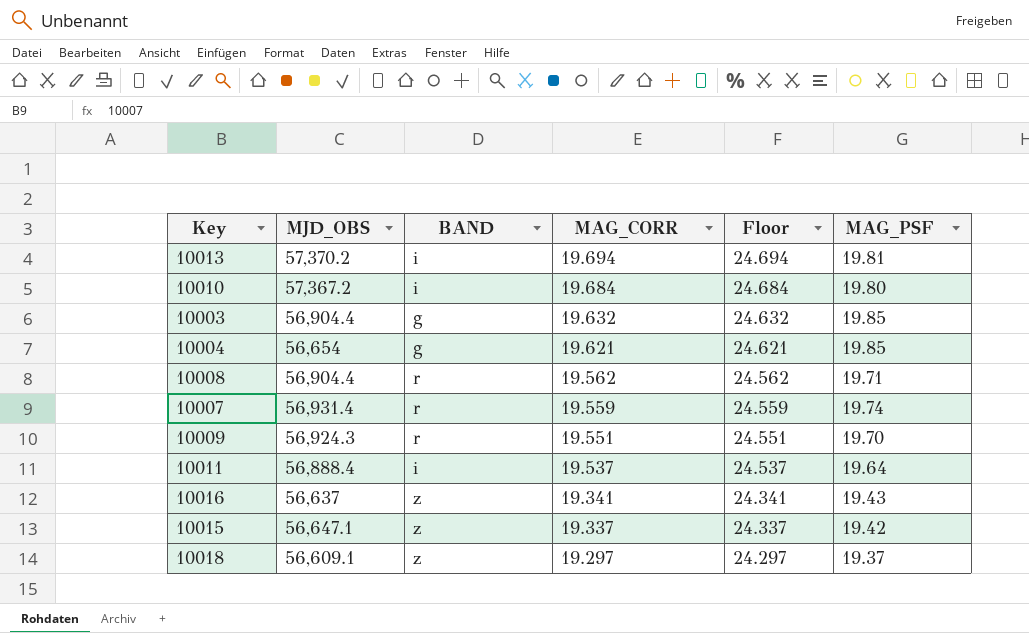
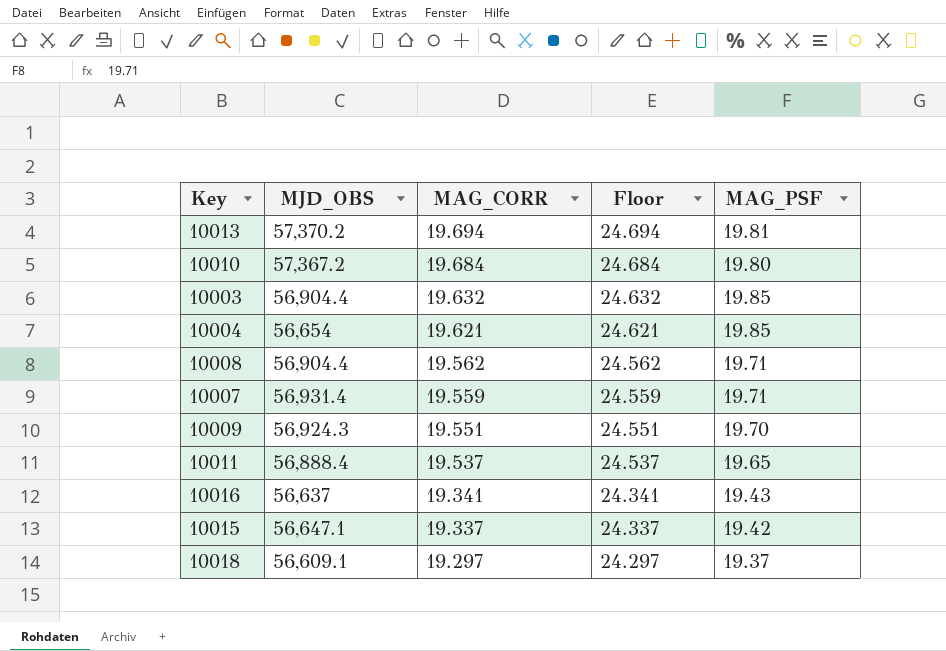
column BAND | position: 3 -> none
10007 | MAG_PSF: 19.74 -> 19.71
10011 | MAG_PSF: 19.64 -> 19.65

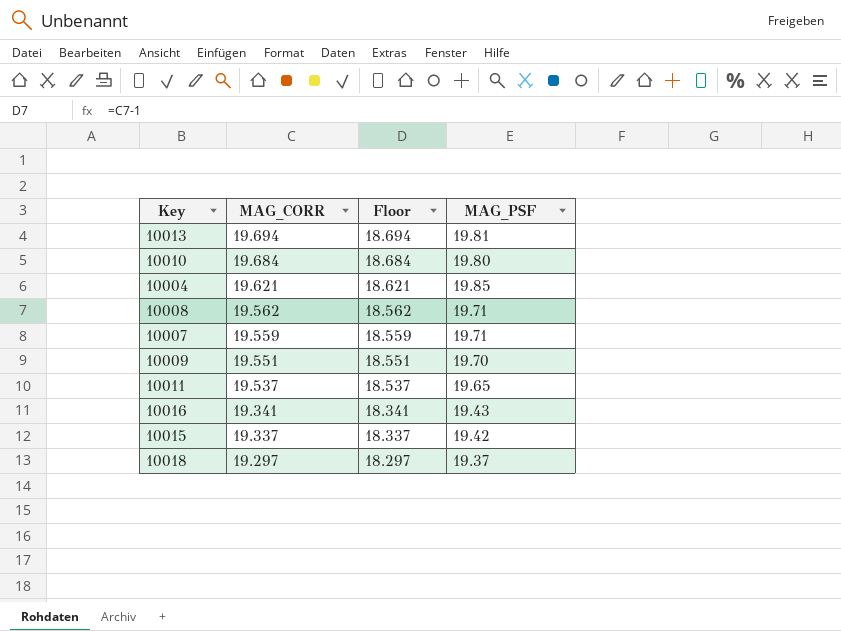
column MJD_OBS | position: 2 -> none
column Floor | formula: [MAG_CORR] + 5 -> [MAG_CORR] - 1
row 10003: 56,904.4 | 19.632 | 24.632 | 19.85 -> none

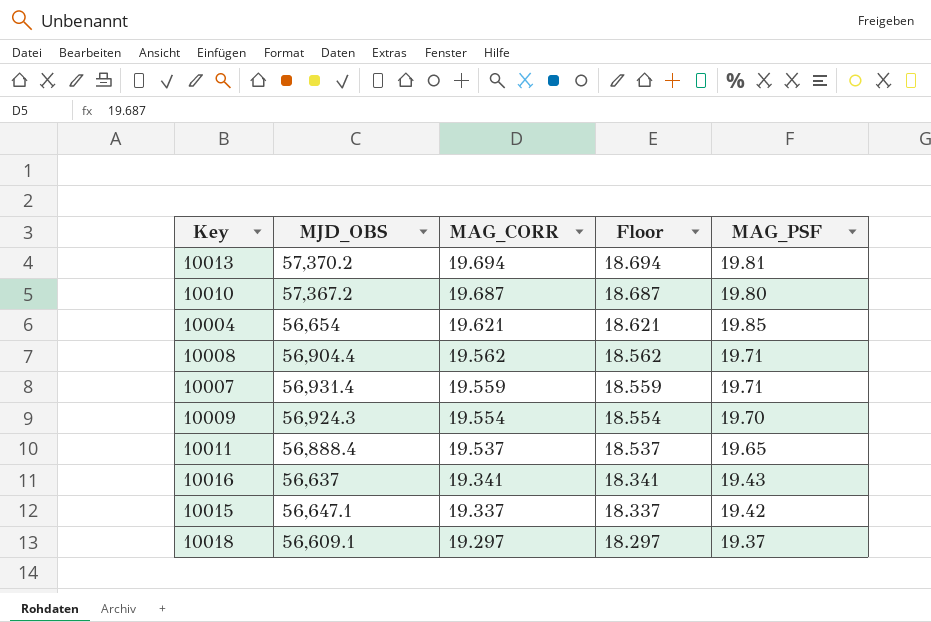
column MJD_OBS | position: none -> 2
10010 | MAG_CORR: 19.684 -> 19.687
10010 | Floor: 18.684 -> 18.687
10009 | MAG_CORR: 19.551 -> 19.554
10009 | Floor: 18.551 -> 18.554

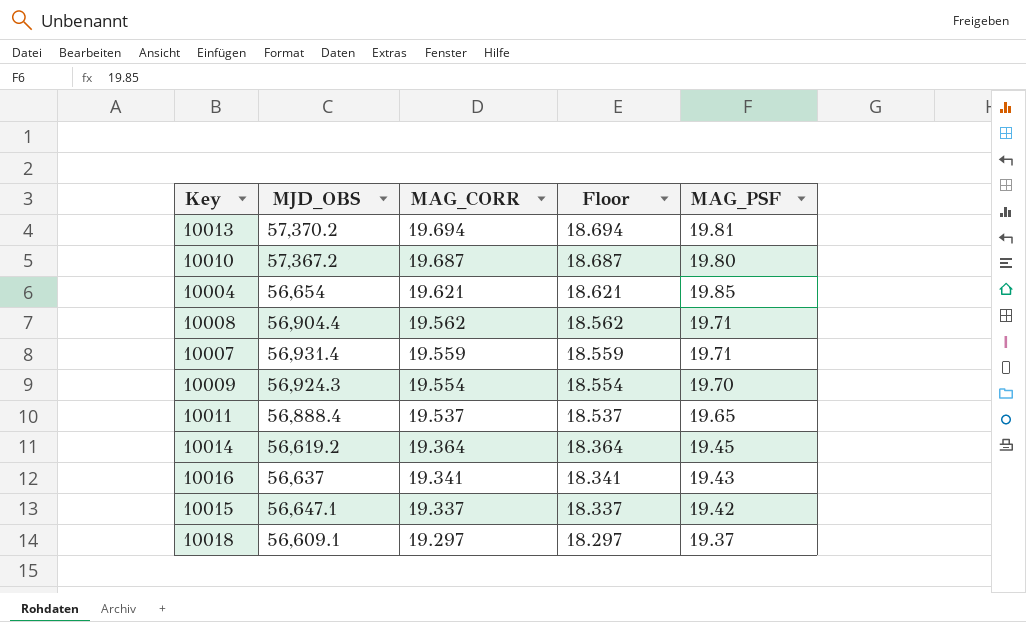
row 10014: none -> 56,619.2 | 19.364 | 18.364 | 19.45

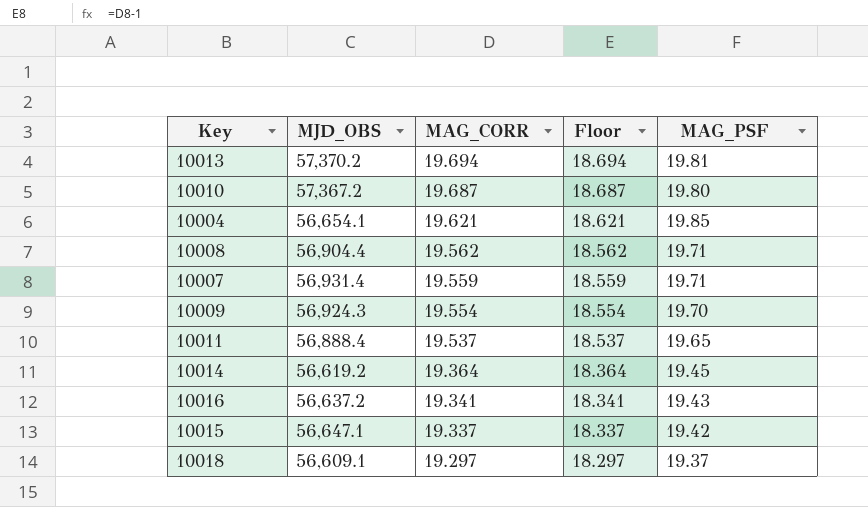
10004 | MJD_OBS: 56,654 -> 56,654.1
10016 | MJD_OBS: 56,637 -> 56,637.2

